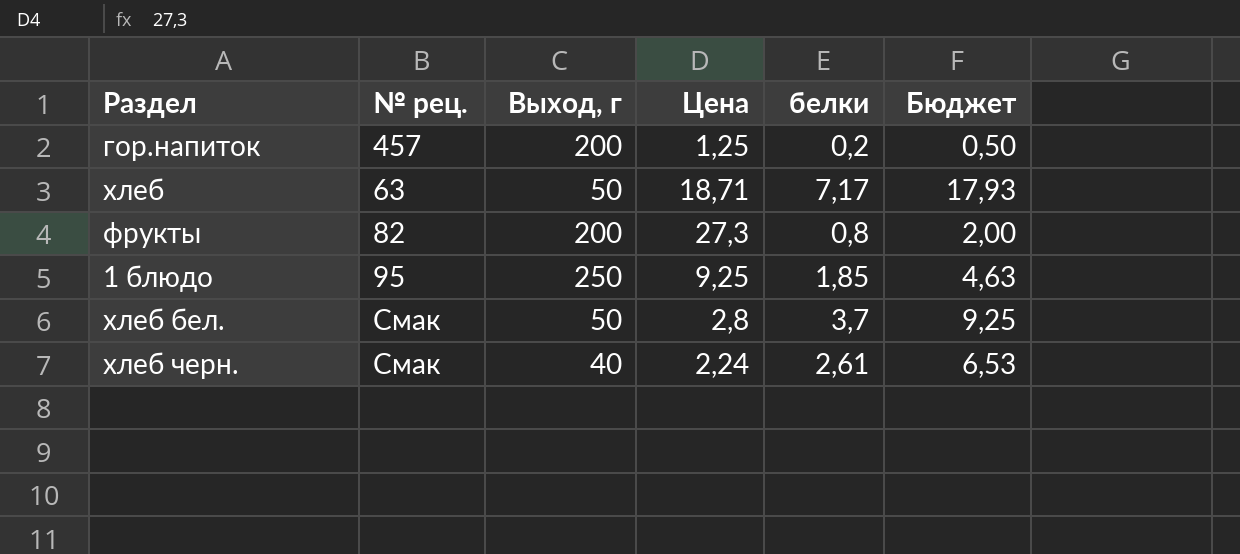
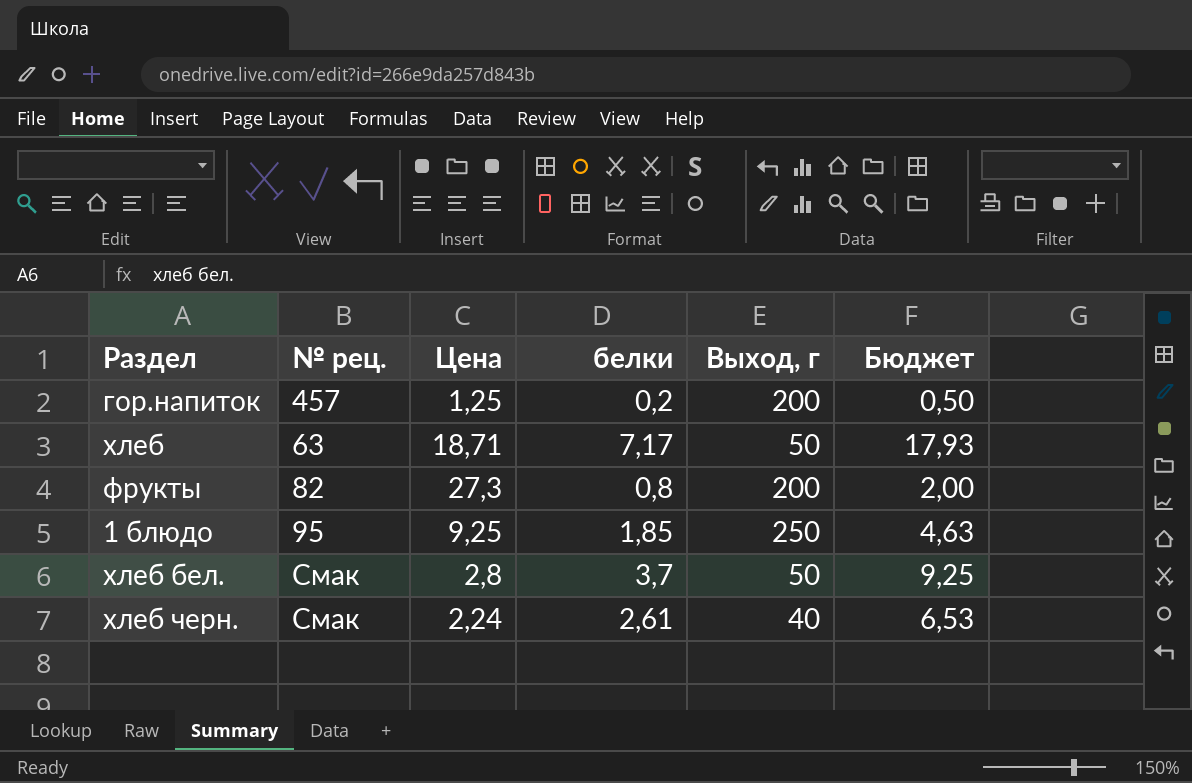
column Выход, г | position: 3 -> 5

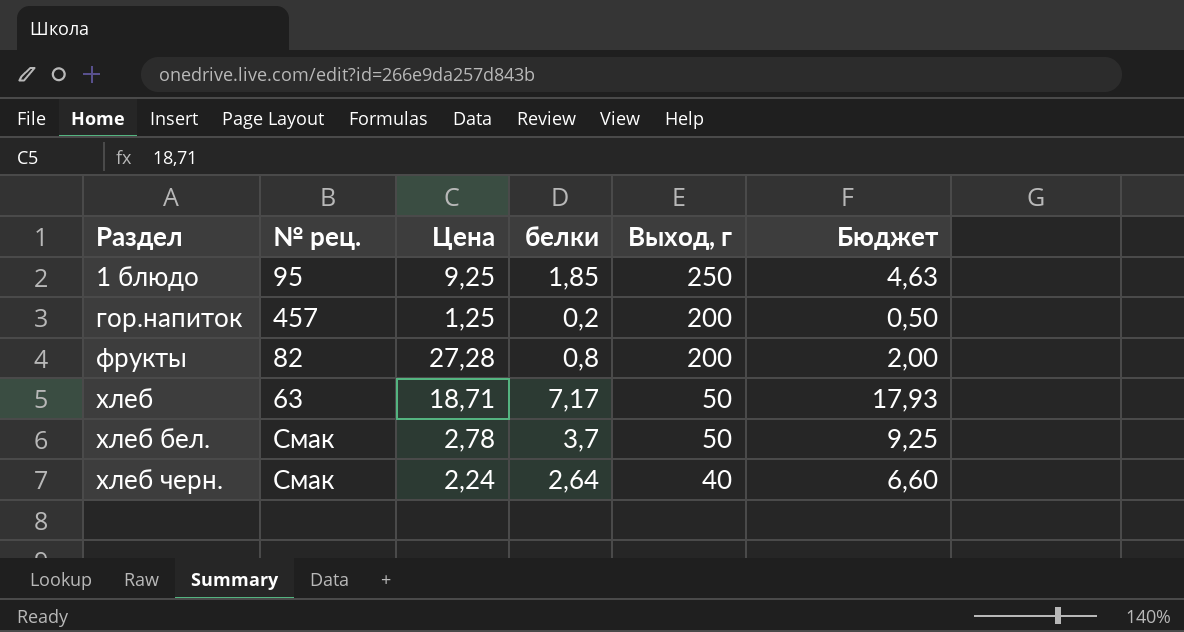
row order: none -> Раздел ascending
фрукты | Цена: 27,3 -> 27,28
хлеб бел. | Цена: 2,8 -> 2,78
хлеб черн. | белки: 2,61 -> 2,64
хлеб черн. | Бюджет: 6,53 -> 6,60

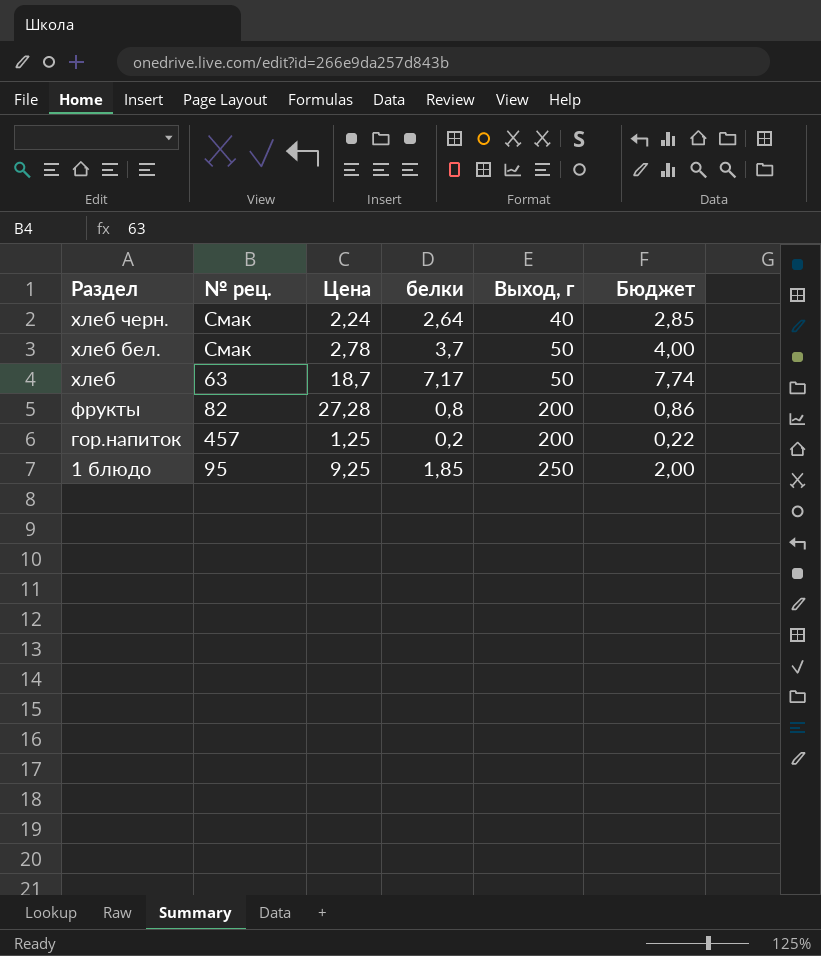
row order: Раздел ascending -> Раздел descending
column Бюджет | formula: [белки] * 2,5 -> [белки] * 1,08
хлеб | Цена: 18,71 -> 18,7

